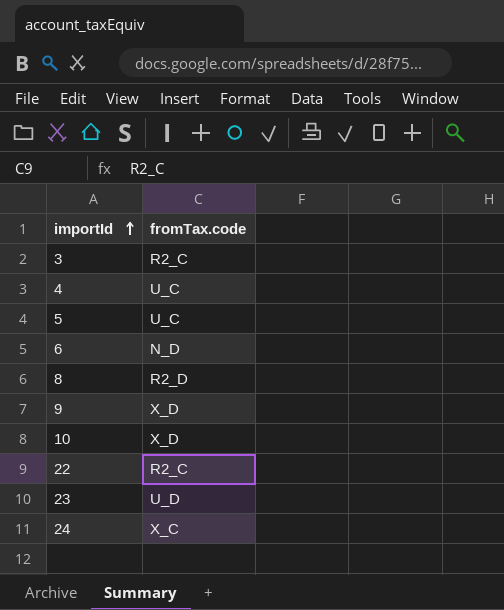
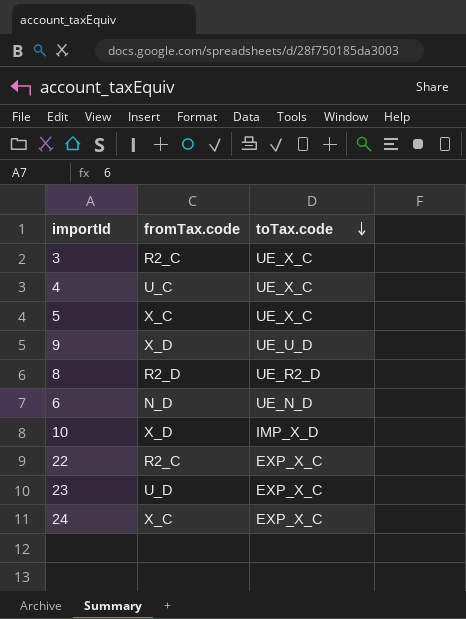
row order: importId ascending -> toTax.code descending
column toTax.code | position: none -> 3
5 | fromTax.code: U_C -> X_C

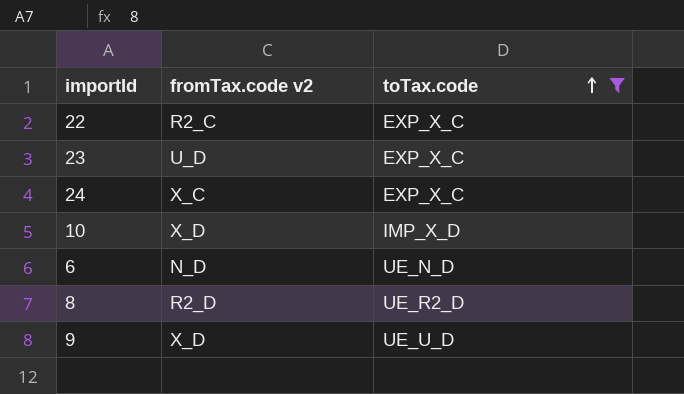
filter: none -> toTax.code != UE_X_C
row order: toTax.code descending -> toTax.code ascending
column name: fromTax.code -> fromTax.code v2

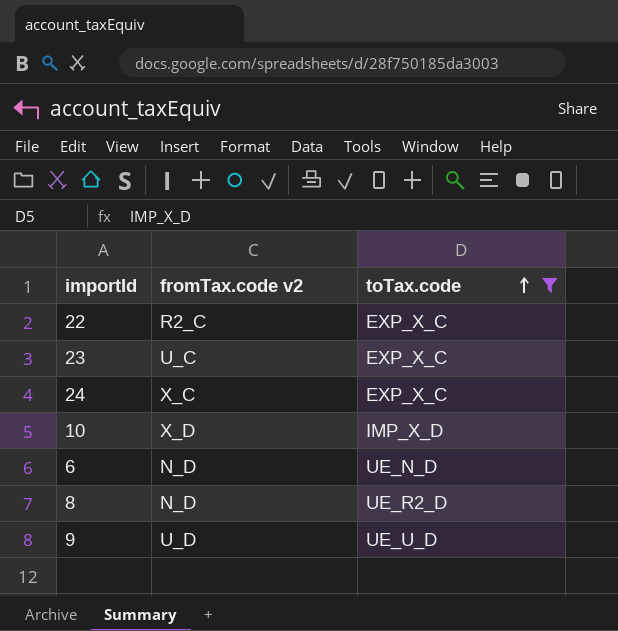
23 | fromTax.code v2: U_D -> U_C
8 | fromTax.code v2: R2_D -> N_D
9 | fromTax.code v2: X_D -> U_D

